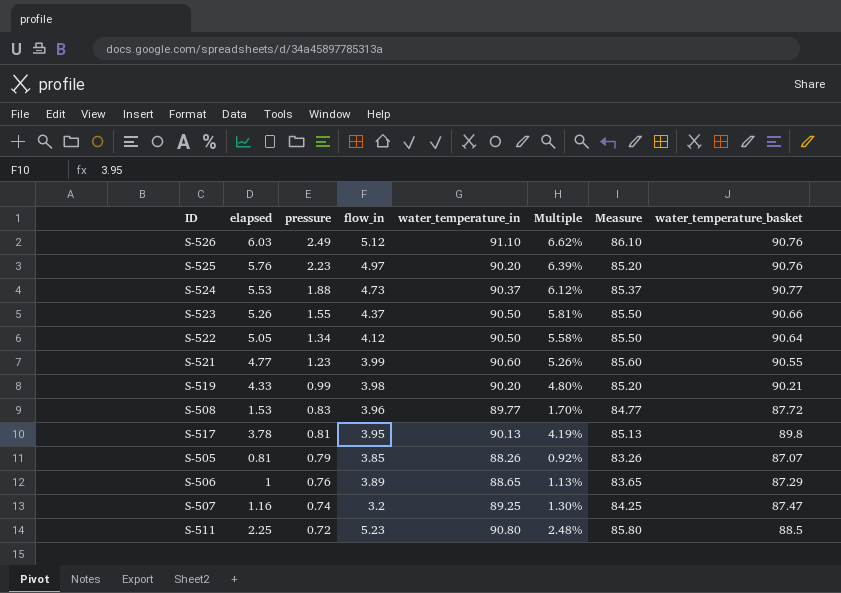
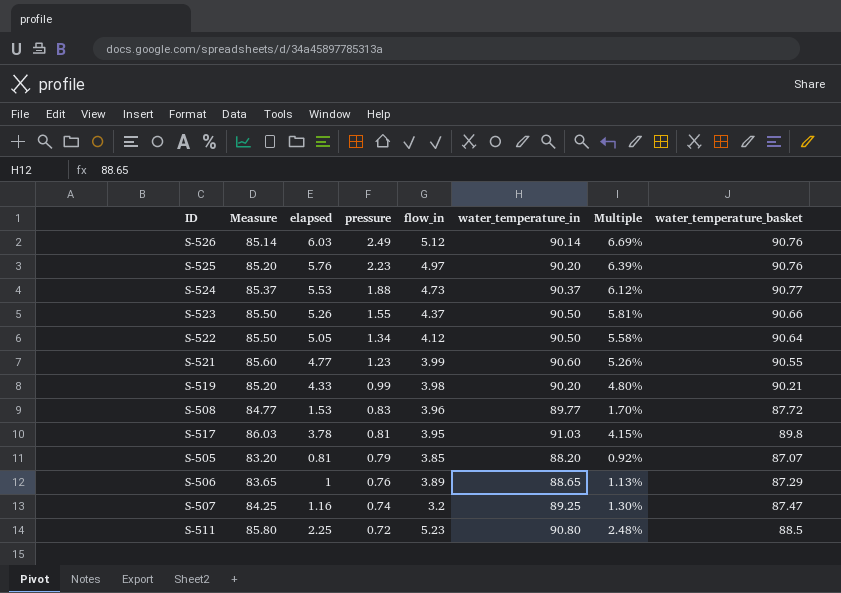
column Measure | position: 7 -> 2
S-526 | Measure: 86.10 -> 85.14
S-526 | water_temperature_in: 91.10 -> 90.14
S-526 | Multiple: 6.62% -> 6.69%
S-517 | Measure: 85.13 -> 86.03
S-517 | water_temperature_in: 90.13 -> 91.03
S-517 | Multiple: 4.19% -> 4.15%
S-505 | Measure: 83.26 -> 83.20
S-505 | water_temperature_in: 88.26 -> 88.20

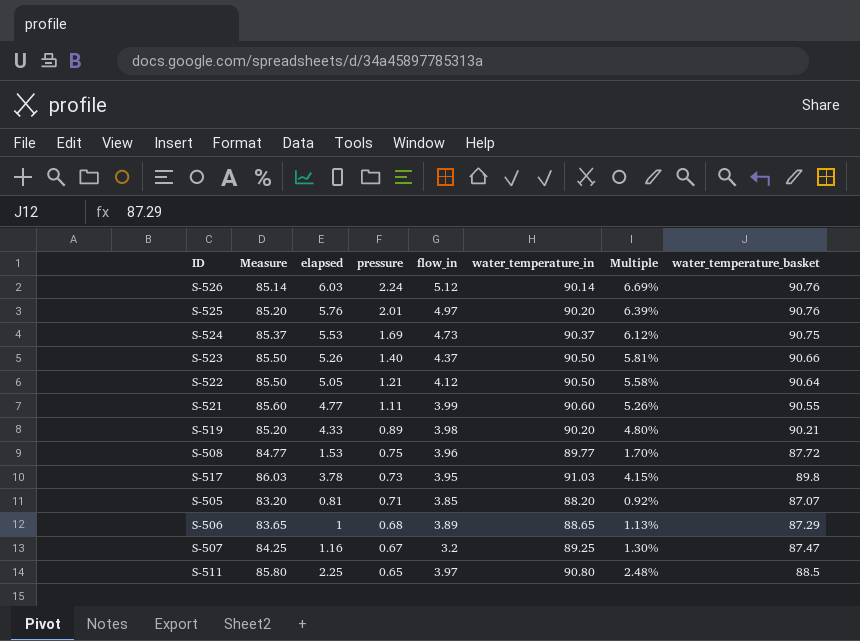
S-526 | pressure: 2.49 -> 2.24
S-525 | pressure: 2.23 -> 2.01
S-524 | pressure: 1.88 -> 1.69
S-524 | water_temperature_basket: 90.77 -> 90.75
S-523 | pressure: 1.55 -> 1.40
S-522 | pressure: 1.34 -> 1.21
S-521 | pressure: 1.23 -> 1.11
S-519 | pressure: 0.99 -> 0.89
S-508 | pressure: 0.83 -> 0.75
S-517 | pressure: 0.81 -> 0.73
S-505 | pressure: 0.79 -> 0.71
S-506 | pressure: 0.76 -> 0.68
S-507 | pressure: 0.74 -> 0.67
S-511 | pressure: 0.72 -> 0.65
S-511 | flow_in: 5.23 -> 3.97

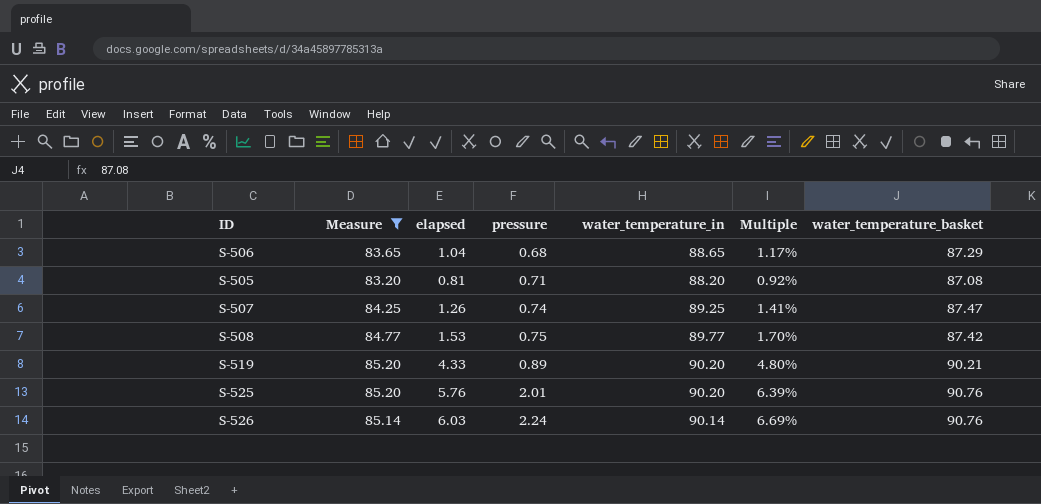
filter: none -> Measure <= 85.20
row order: pressure descending -> pressure ascending
column flow_in | position: 5 -> none
S-506 | elapsed: 1 -> 1.04
S-506 | Multiple: 1.13% -> 1.17%
S-505 | water_temperature_basket: 87.07 -> 87.08
S-507 | elapsed: 1.16 -> 1.26
S-507 | pressure: 0.67 -> 0.74
S-507 | Multiple: 1.30% -> 1.41%
S-508 | water_temperature_basket: 87.72 -> 87.42

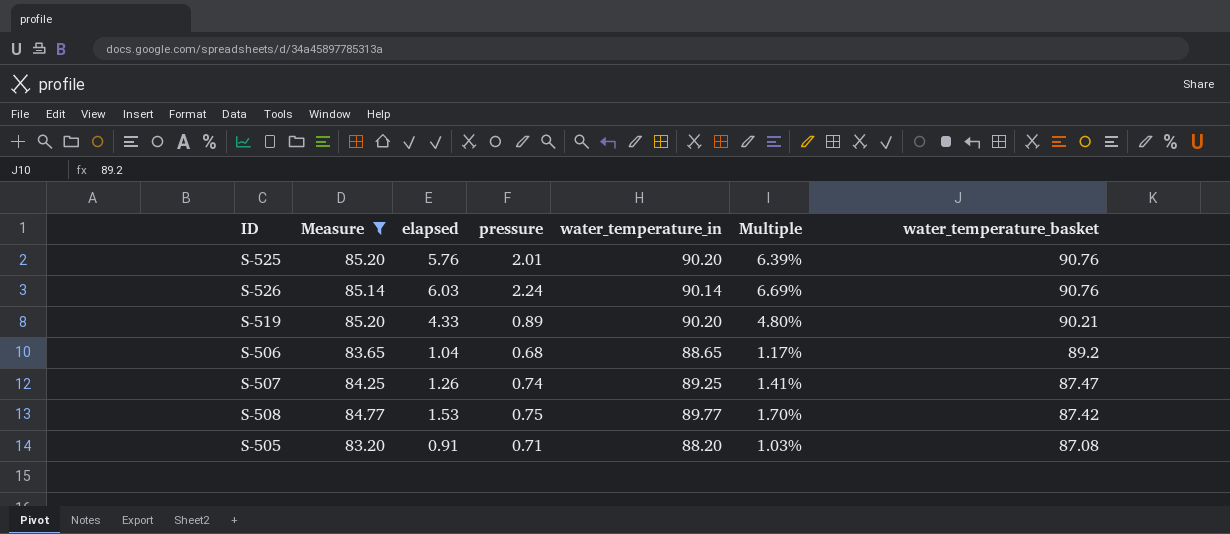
row order: pressure ascending -> water_temperature_basket descending
S-506 | water_temperature_basket: 87.29 -> 89.2
S-505 | elapsed: 0.81 -> 0.91
S-505 | Multiple: 0.92% -> 1.03%

